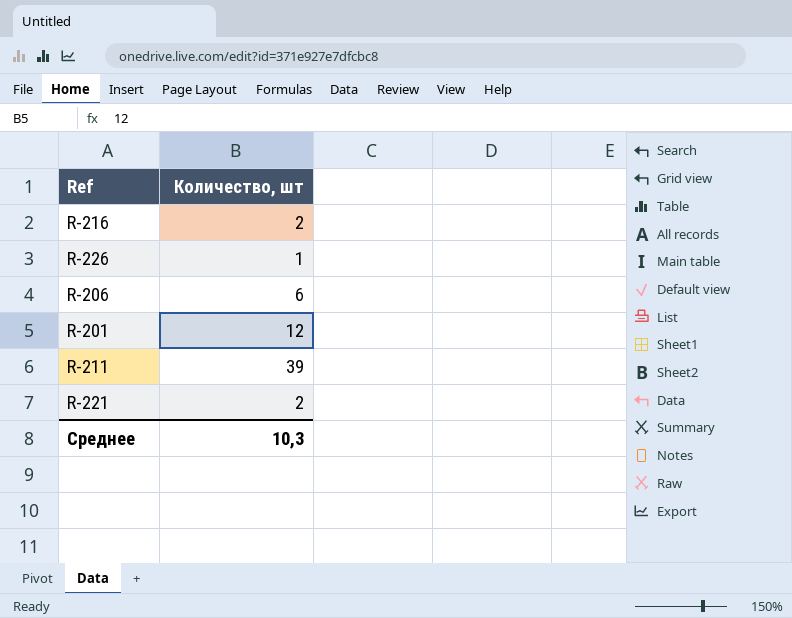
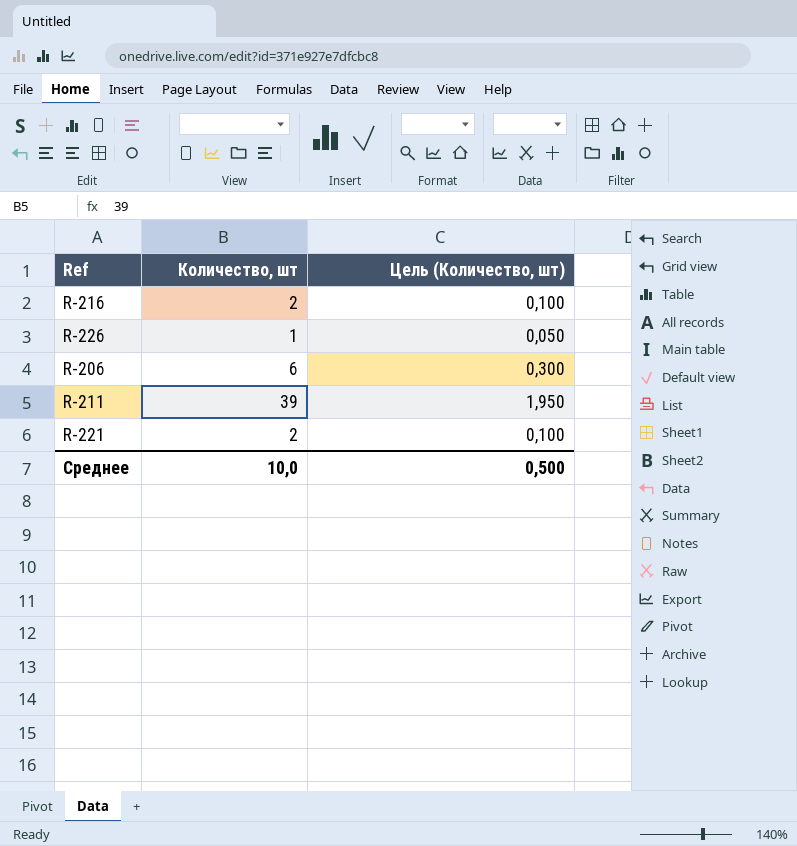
column Цель (Количество, шт) | formula: none -> [Количество, шт] * 0,05
row R-201: 12 -> none
Среднее | Количество, шт: 10,3 -> 10,0

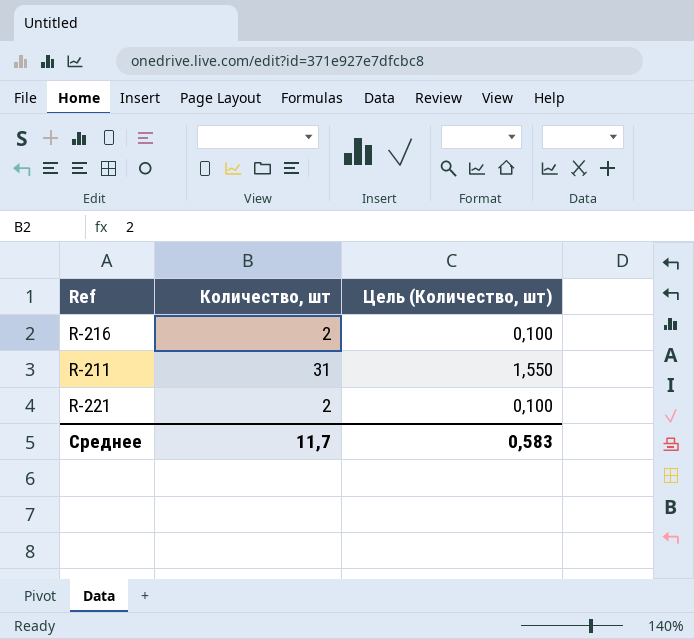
row R-226: 1 | 0,050 -> none
row R-206: 6 | 0,300 -> none
R-211 | Количество, шт: 39 -> 31
R-211 | Цель (Количество, шт): 1,950 -> 1,550
Среднее | Количество, шт: 10,0 -> 11,7
Среднее | Цель (Количество, шт): 0,500 -> 0,583

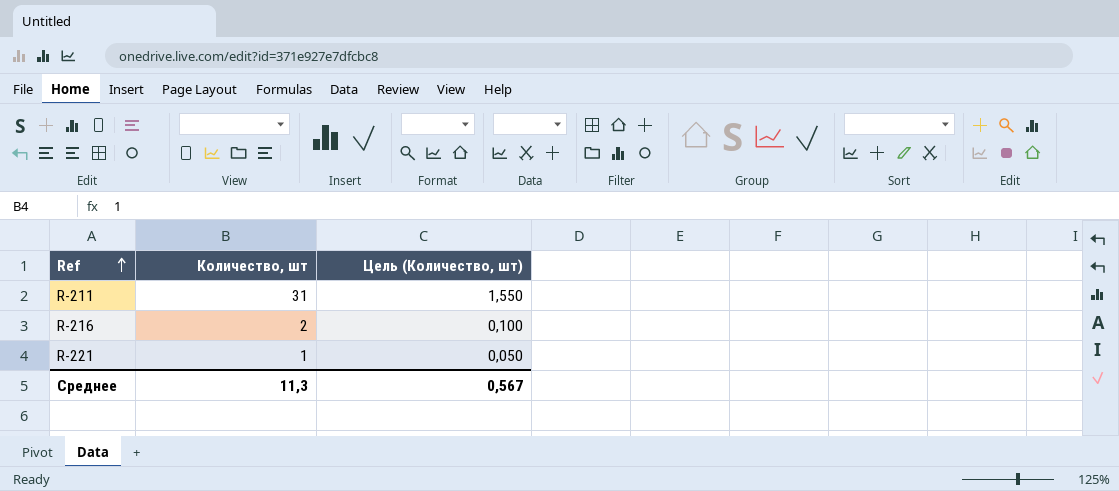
row order: none -> Ref ascending
R-221 | Количество, шт: 2 -> 1
R-221 | Цель (Количество, шт): 0,100 -> 0,050
Среднее | Количество, шт: 11,7 -> 11,3
Среднее | Цель (Количество, шт): 0,583 -> 0,567

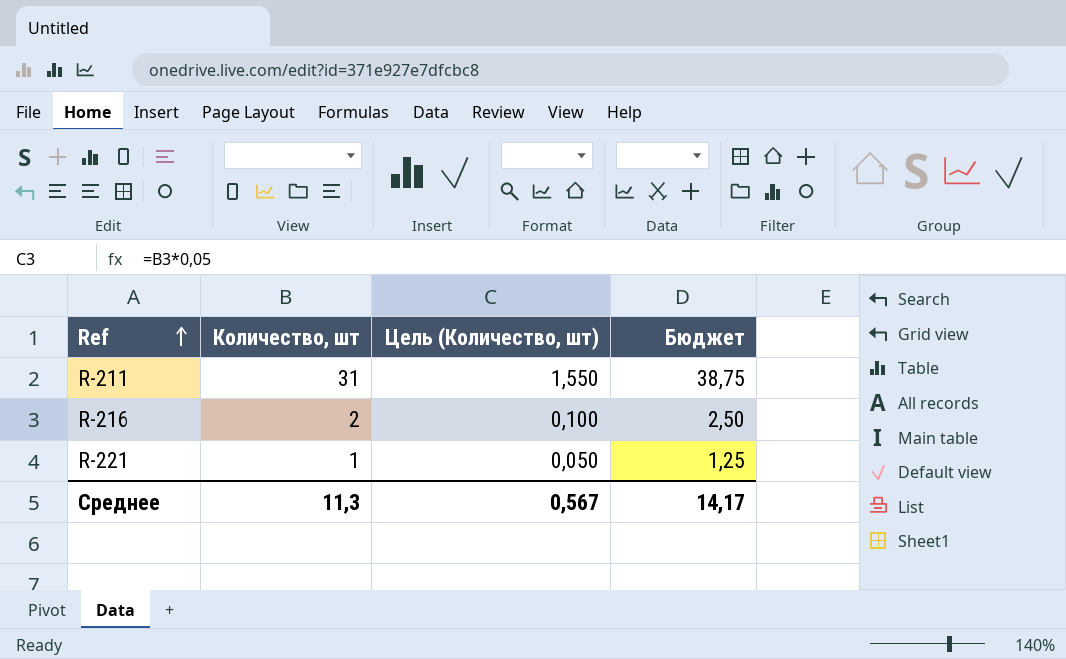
column Бюджет | formula: none -> [Количество, шт] * 1,25

